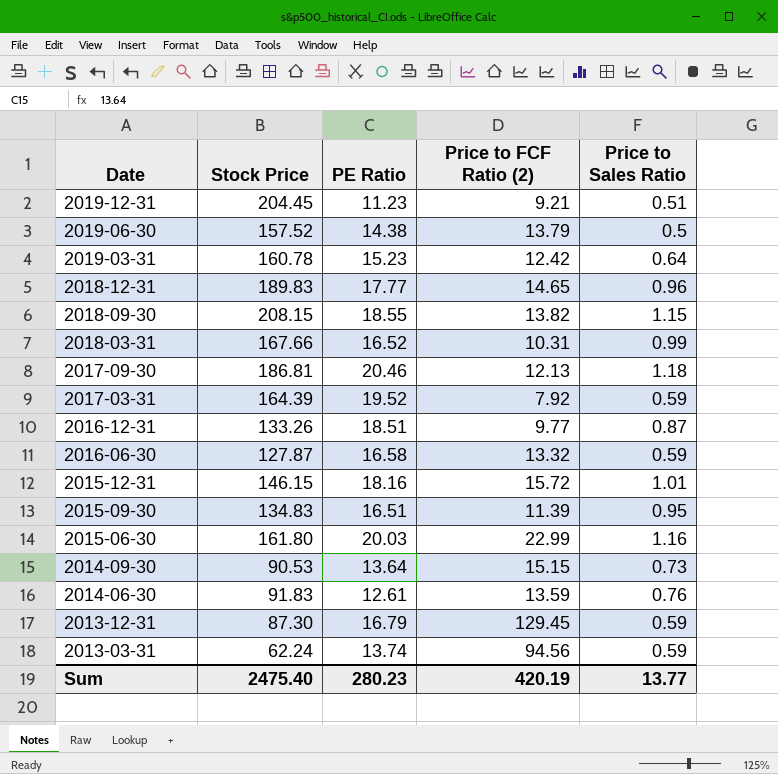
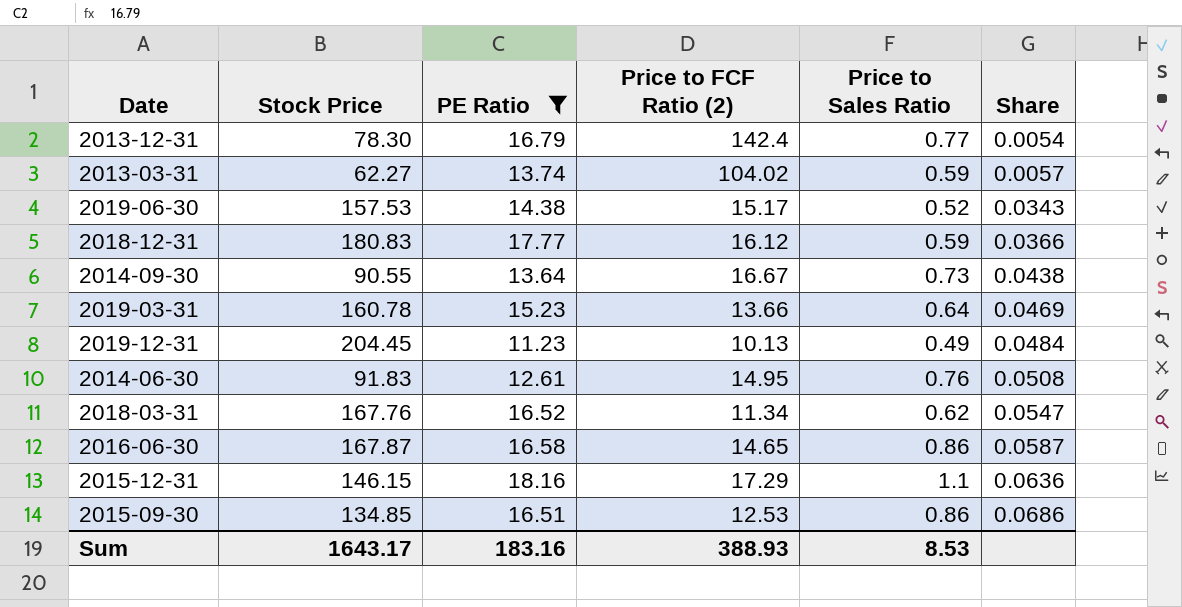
filter: none -> PE Ratio <= 18.16
row order: Date descending -> Share ascending
column Share | formula: none -> [Price to Sales Ratio] / [Price to FCF Ratio (2)]
2013-12-31 | Stock Price: 87.30 -> 78.30
2013-12-31 | Price to FCF Ratio (2): 129.45 -> 142.4
2013-12-31 | Price to Sales Ratio: 0.59 -> 0.77
2013-03-31 | Stock Price: 62.24 -> 62.27
2013-03-31 | Price to FCF Ratio (2): 94.56 -> 104.02
2019-06-30 | Stock Price: 157.52 -> 157.53
2019-06-30 | Price to FCF Ratio (2): 13.79 -> 15.17
2019-06-30 | Price to Sales Ratio: 0.5 -> 0.52
2018-12-31 | Stock Price: 189.83 -> 180.83
2018-12-31 | Price to FCF Ratio (2): 14.65 -> 16.12
2018-12-31 | Price to Sales Ratio: 0.96 -> 0.59
2014-09-30 | Stock Price: 90.53 -> 90.55
2014-09-30 | Price to FCF Ratio (2): 15.15 -> 16.67
2019-03-31 | Price to FCF Ratio (2): 12.42 -> 13.66
2019-12-31 | Price to FCF Ratio (2): 9.21 -> 10.13
2019-12-31 | Price to Sales Ratio: 0.51 -> 0.49
2014-06-30 | Price to FCF Ratio (2): 13.59 -> 14.95
2018-03-31 | Stock Price: 167.66 -> 167.76
2018-03-31 | Price to FCF Ratio (2): 10.31 -> 11.34
2018-03-31 | Price to Sales Ratio: 0.99 -> 0.62
2016-06-30 | Stock Price: 127.87 -> 167.87
2016-06-30 | Price to FCF Ratio (2): 13.32 -> 14.65
2016-06-30 | Price to Sales Ratio: 0.59 -> 0.86
2015-12-31 | Price to FCF Ratio (2): 15.72 -> 17.29
2015-12-31 | Price to Sales Ratio: 1.01 -> 1.1
2015-09-30 | Stock Price: 134.83 -> 134.85
2015-09-30 | Price to FCF Ratio (2): 11.39 -> 12.53
2015-09-30 | Price to Sales Ratio: 0.95 -> 0.86
Sum | Stock Price: 2475.40 -> 1643.17
Sum | PE Ratio: 280.23 -> 183.16
Sum | Price to FCF Ratio (2): 420.19 -> 388.93
Sum | Price to Sales Ratio: 13.77 -> 8.53

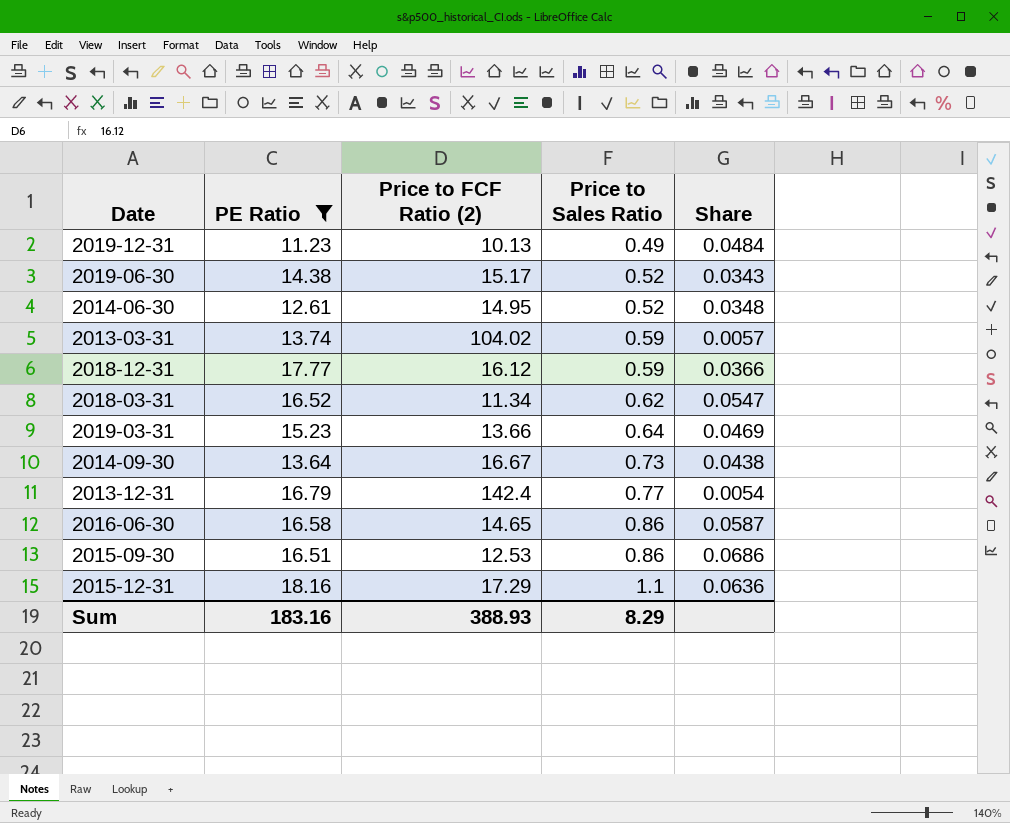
row order: Share ascending -> Price to Sales Ratio ascending
column Stock Price | position: 2 -> none
2014-06-30 | Price to Sales Ratio: 0.76 -> 0.52
2014-06-30 | Share: 0.0508 -> 0.0348
Sum | Price to Sales Ratio: 8.53 -> 8.29

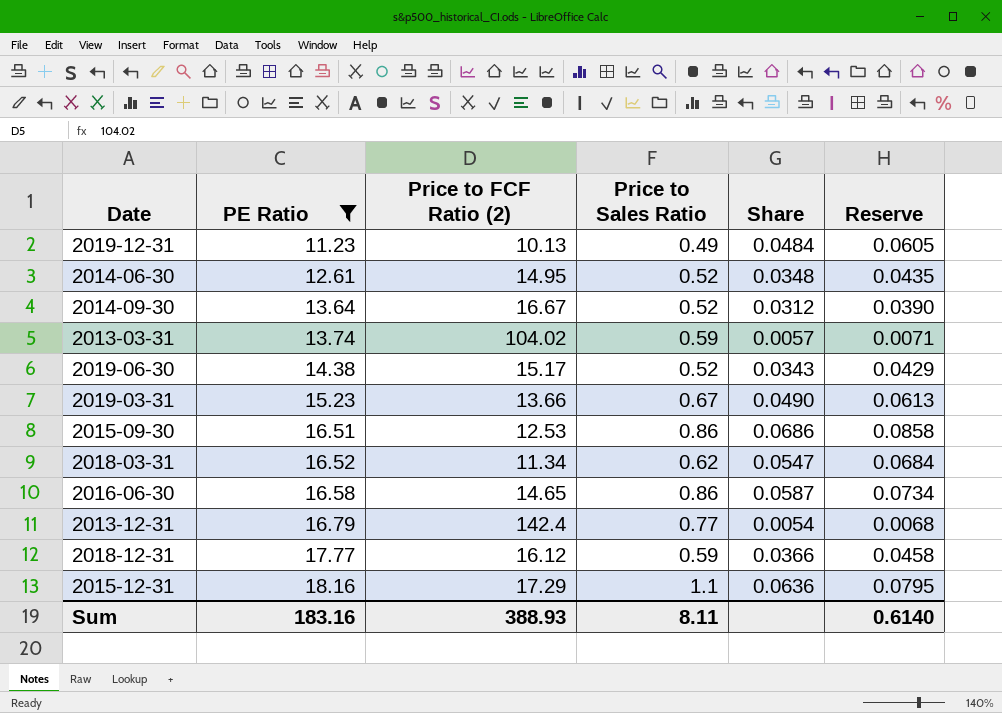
row order: Price to Sales Ratio ascending -> PE Ratio ascending
column Reserve | formula: none -> [Share] * 1.25
2014-09-30 | Price to Sales Ratio: 0.73 -> 0.52
2014-09-30 | Share: 0.0438 -> 0.0312
2019-03-31 | Price to Sales Ratio: 0.64 -> 0.67
2019-03-31 | Share: 0.0469 -> 0.0490
Sum | Price to Sales Ratio: 8.29 -> 8.11

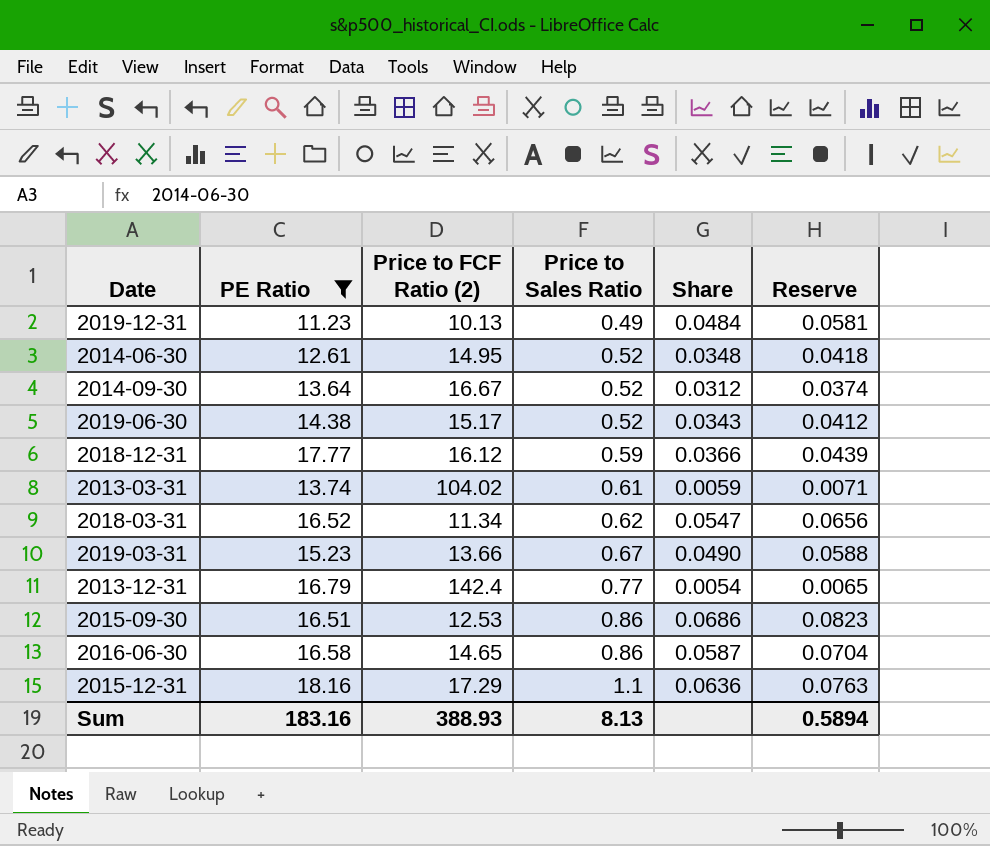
row order: PE Ratio ascending -> Price to Sales Ratio ascending
column Reserve | formula: [Share] * 1.25 -> [Share] * 1.2
2013-03-31 | Price to Sales Ratio: 0.59 -> 0.61
2013-03-31 | Share: 0.0057 -> 0.0059
Sum | Price to Sales Ratio: 8.11 -> 8.13
Sum | Reserve: 0.6140 -> 0.5894

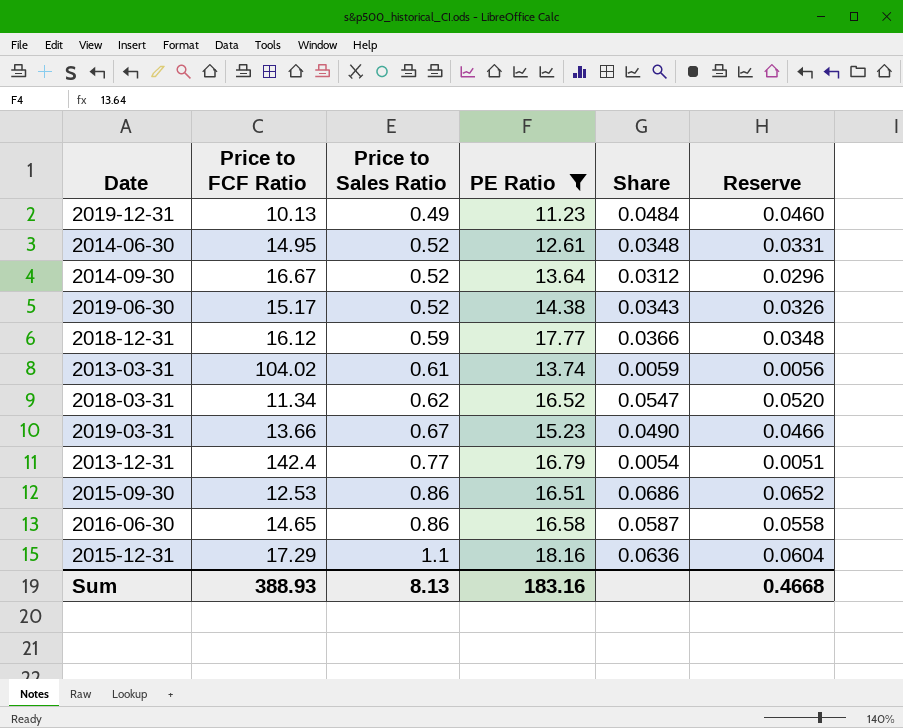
column name: Price to FCF Ratio (2) -> Price to FCF Ratio
column PE Ratio | position: 2 -> 4
column Reserve | formula: [Share] * 1.2 -> [Share] * 0.95
Sum | Reserve: 0.5894 -> 0.4668

